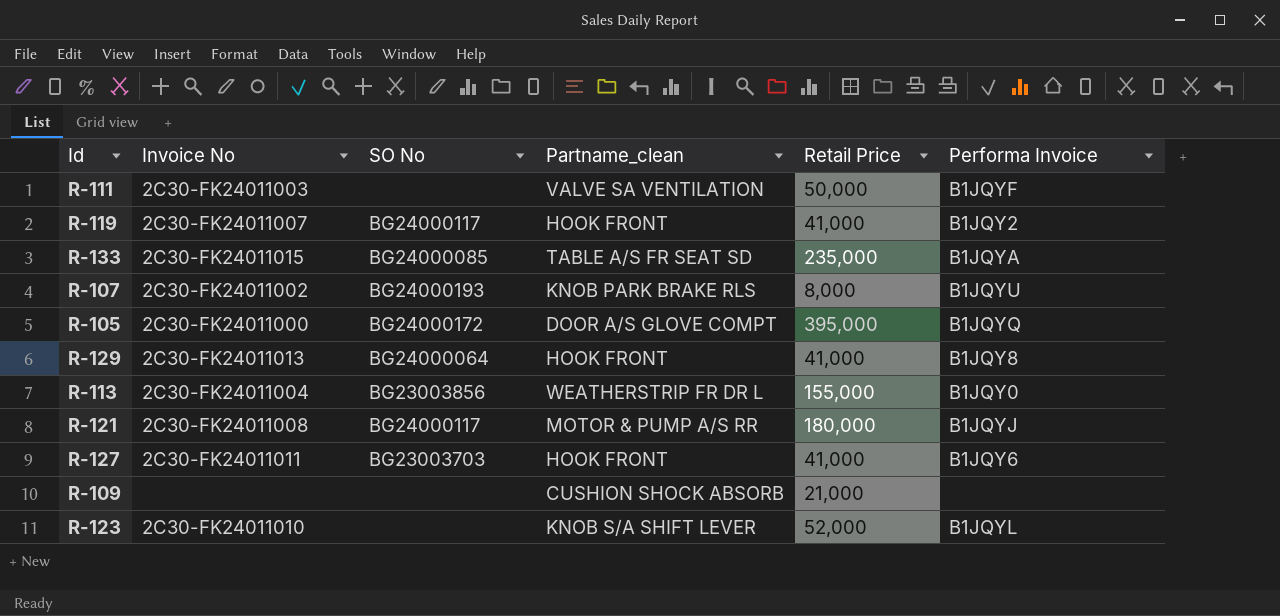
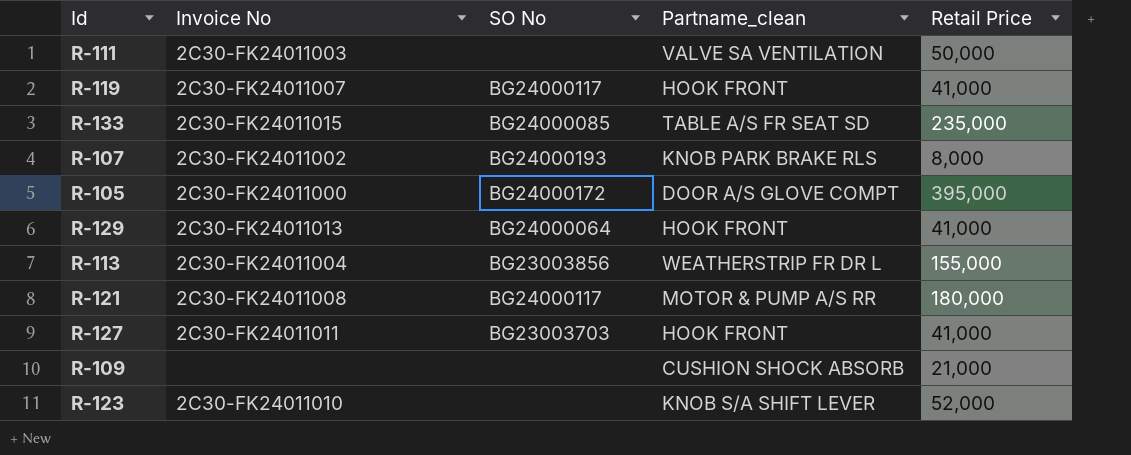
column Performa Invoice | position: 6 -> none

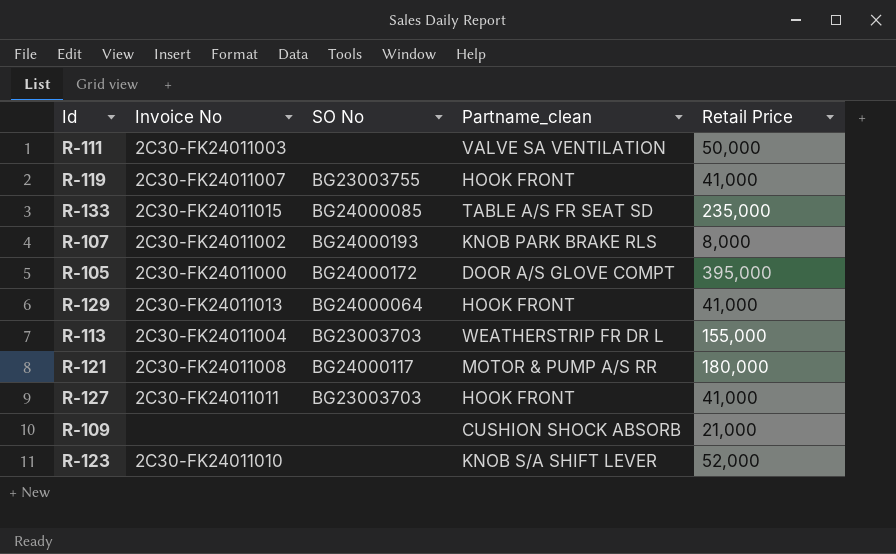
R-119 | SO No: BG24000117 -> BG23003755
R-113 | SO No: BG23003856 -> BG23003703

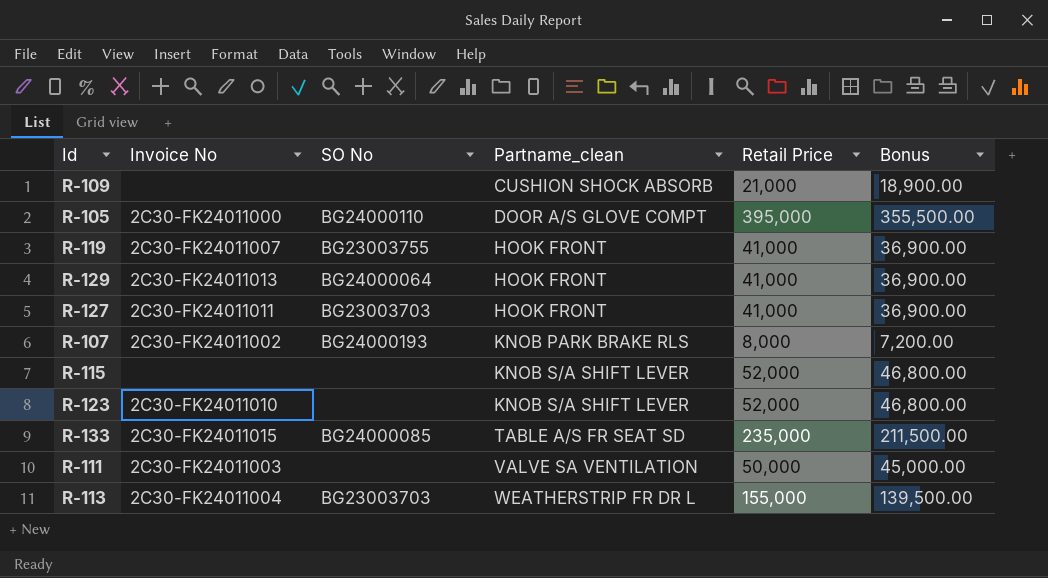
row order: none -> Partname_clean ascending
column Bonus | formula: none -> [Retail Price] * 0.9
row R-121: 2C30-FK24011008 | BG24000117 | MOTOR & PUMP A/S RR | 180,000 -> none
R-105 | SO No: BG24000172 -> BG24000110
row R-115: none -> none | none | KNOB S/A SHIFT LEVER | 52,000 | 46,800.00

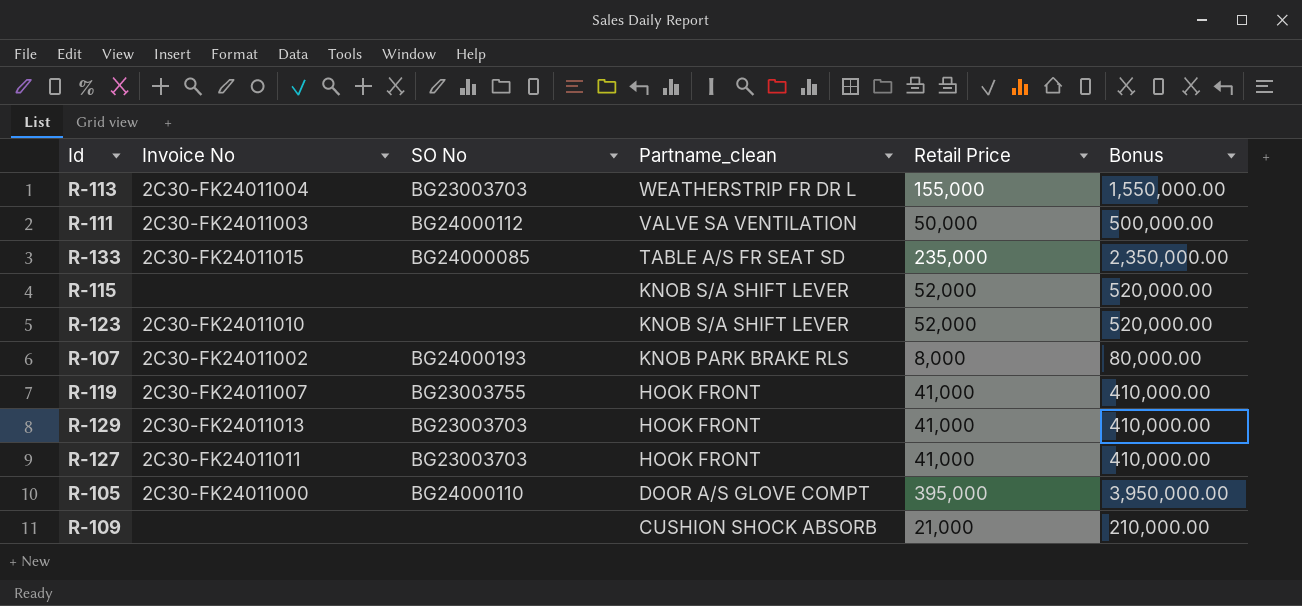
row order: Partname_clean ascending -> Partname_clean descending
column Bonus | formula: [Retail Price] * 0.9 -> [Retail Price] * 10
R-111 | SO No: none -> BG24000112
R-129 | SO No: BG24000064 -> BG23003703

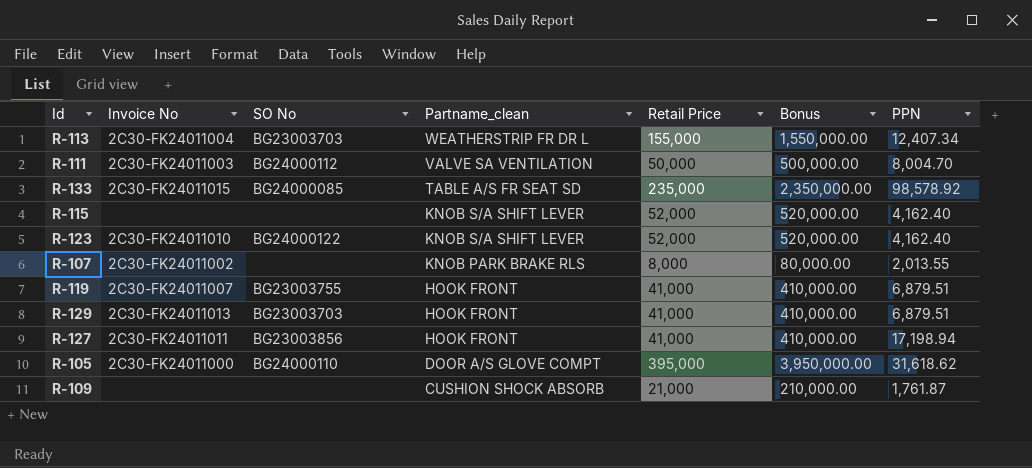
column PPN | position: none -> 7
R-123 | SO No: none -> BG24000122
R-107 | SO No: BG24000193 -> none
R-127 | SO No: BG23003703 -> BG23003856

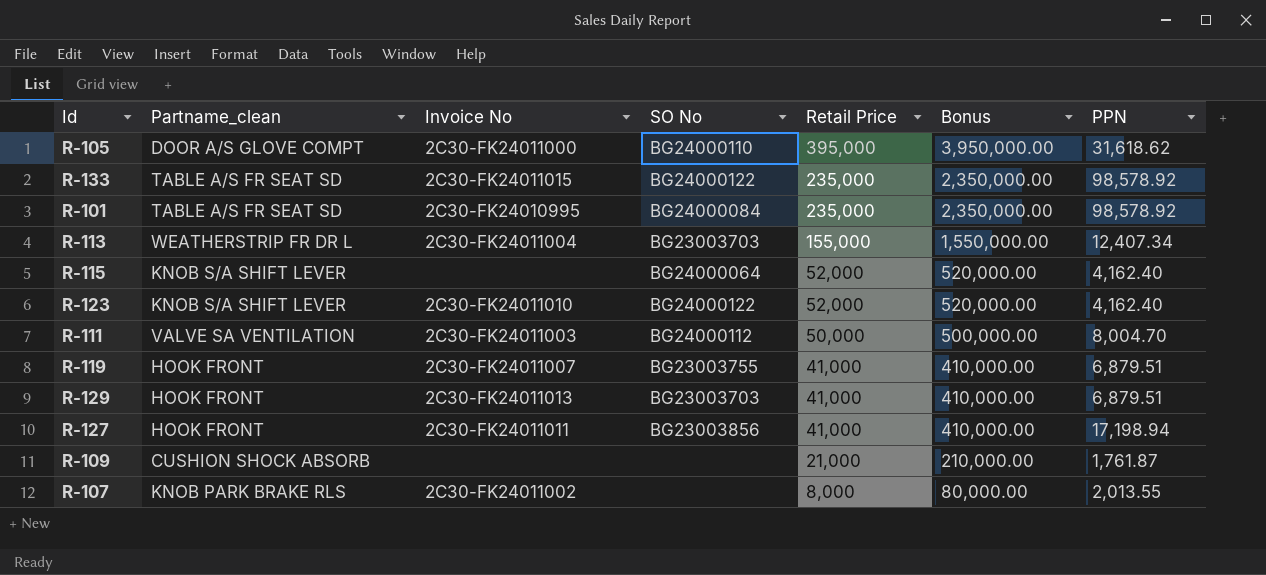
row order: Partname_clean descending -> Retail Price descending
column Partname_clean | position: 4 -> 2
R-133 | SO No: BG24000085 -> BG24000122
row R-101: none -> TABLE A/S FR SEAT SD | 2C30-FK24010995 | BG24000084 | 235,000 | 2,350,000.00 | 98,578.92
R-115 | SO No: none -> BG24000064

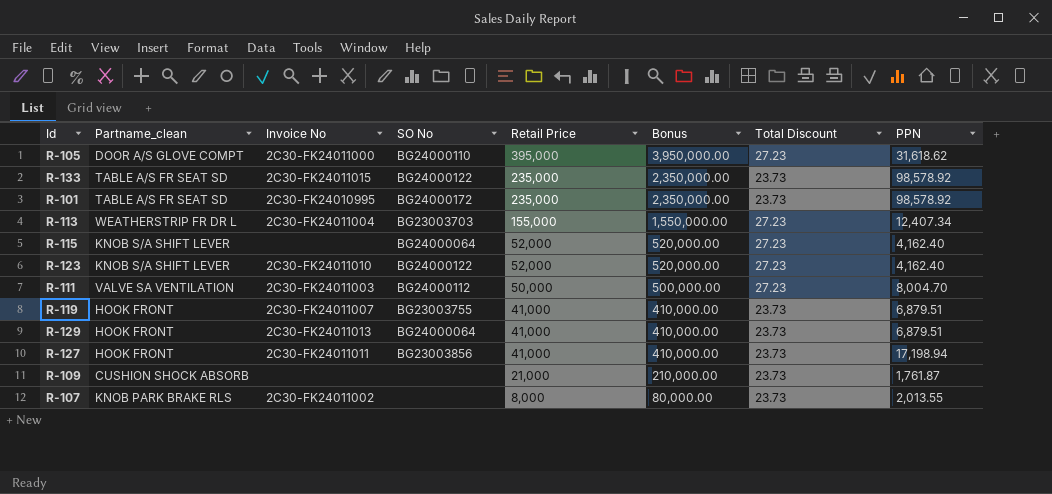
column Total Discount | position: none -> 7
R-101 | SO No: BG24000084 -> BG24000172
R-129 | SO No: BG23003703 -> BG24000064

